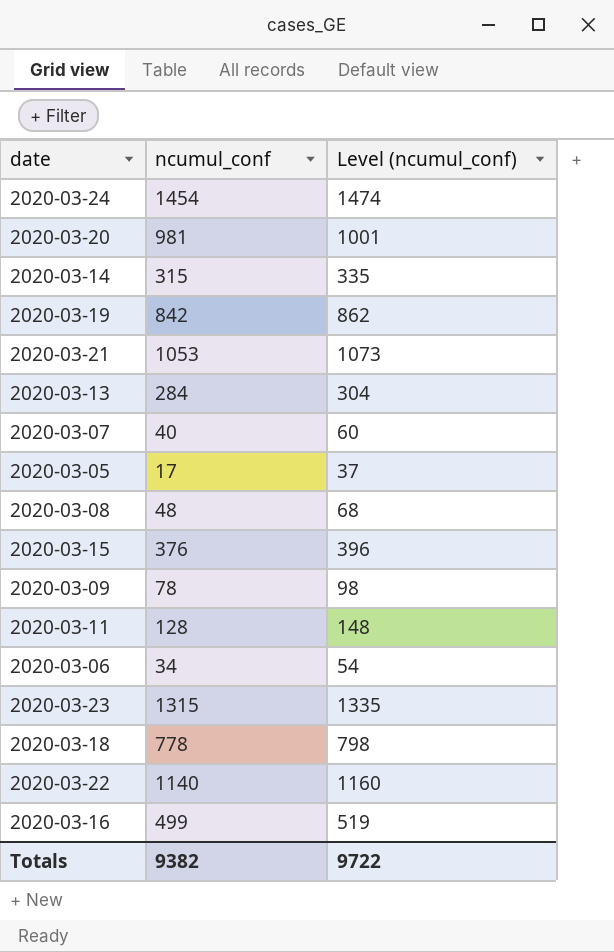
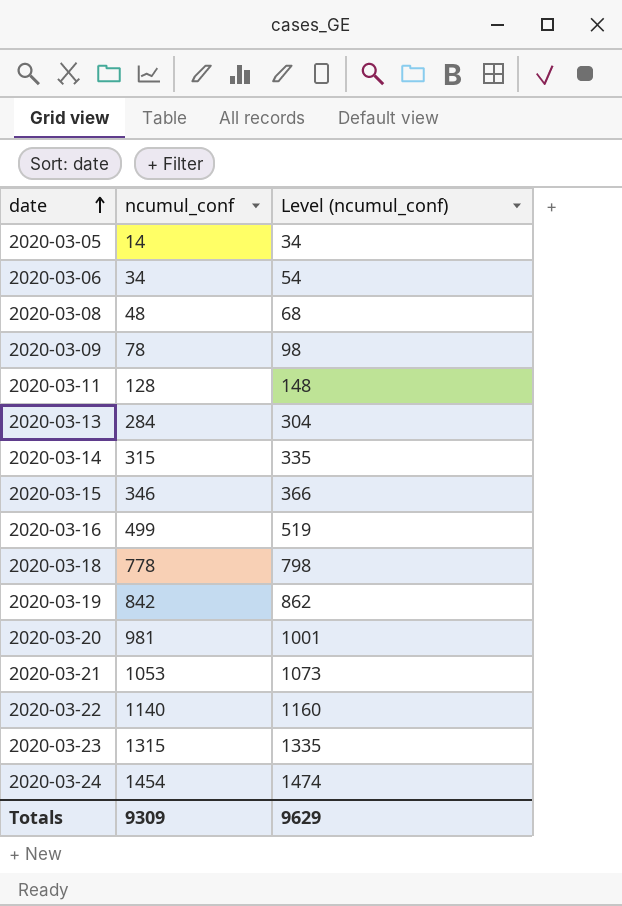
row order: none -> date ascending
row 2020-03-07: 40 | 60 -> none
2020-03-05 | ncumul_conf: 17 -> 14
2020-03-05 | Level (ncumul_conf): 37 -> 34
2020-03-15 | ncumul_conf: 376 -> 346
2020-03-15 | Level (ncumul_conf): 396 -> 366
Totals | ncumul_conf: 9382 -> 9309
Totals | Level (ncumul_conf): 9722 -> 9629

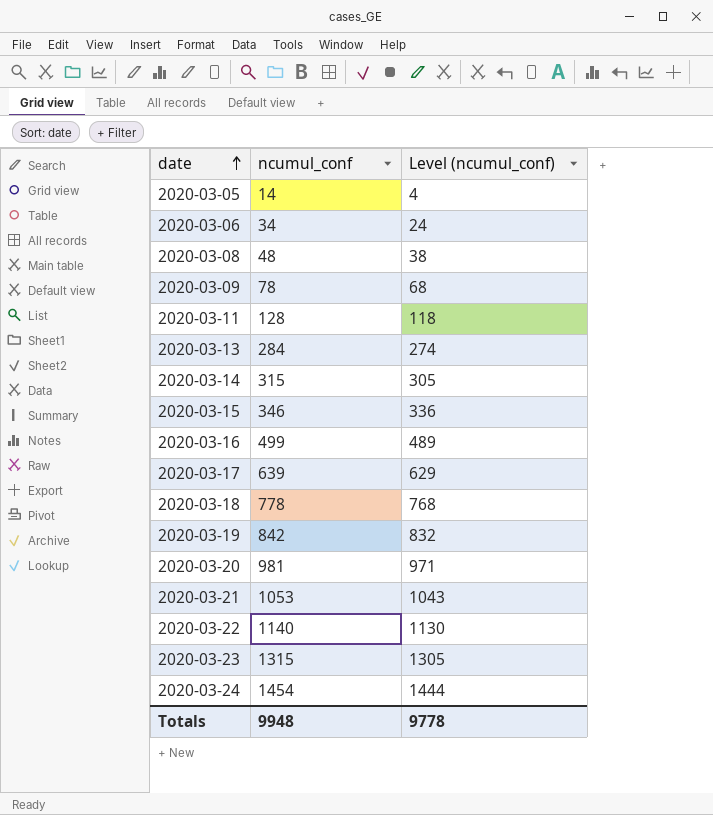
column Level (ncumul_conf) | formula: [ncumul_conf] + 20 -> [ncumul_conf] - 10
row 2020-03-17: none -> 639 | 629
Totals | ncumul_conf: 9309 -> 9948
Totals | Level (ncumul_conf): 9629 -> 9778

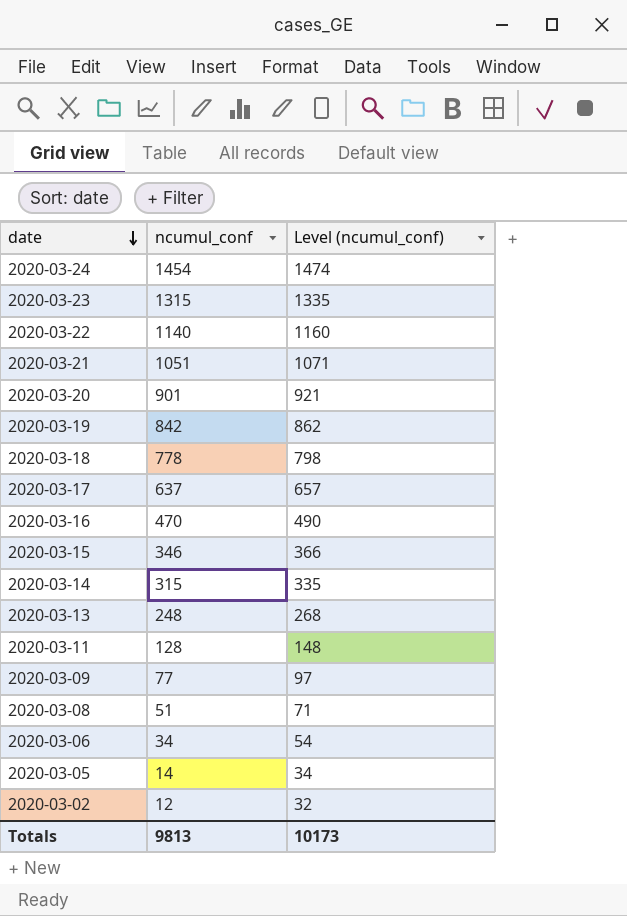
row order: date ascending -> date descending
column Level (ncumul_conf) | formula: [ncumul_conf] - 10 -> [ncumul_conf] + 20
2020-03-21 | ncumul_conf: 1053 -> 1051
2020-03-20 | ncumul_conf: 981 -> 901
2020-03-17 | ncumul_conf: 639 -> 637
2020-03-16 | ncumul_conf: 499 -> 470
2020-03-13 | ncumul_conf: 284 -> 248
2020-03-09 | ncumul_conf: 78 -> 77
2020-03-08 | ncumul_conf: 48 -> 51
row 2020-03-02: none -> 12 | 32
Totals | ncumul_conf: 9948 -> 9813
Totals | Level (ncumul_conf): 9778 -> 10173

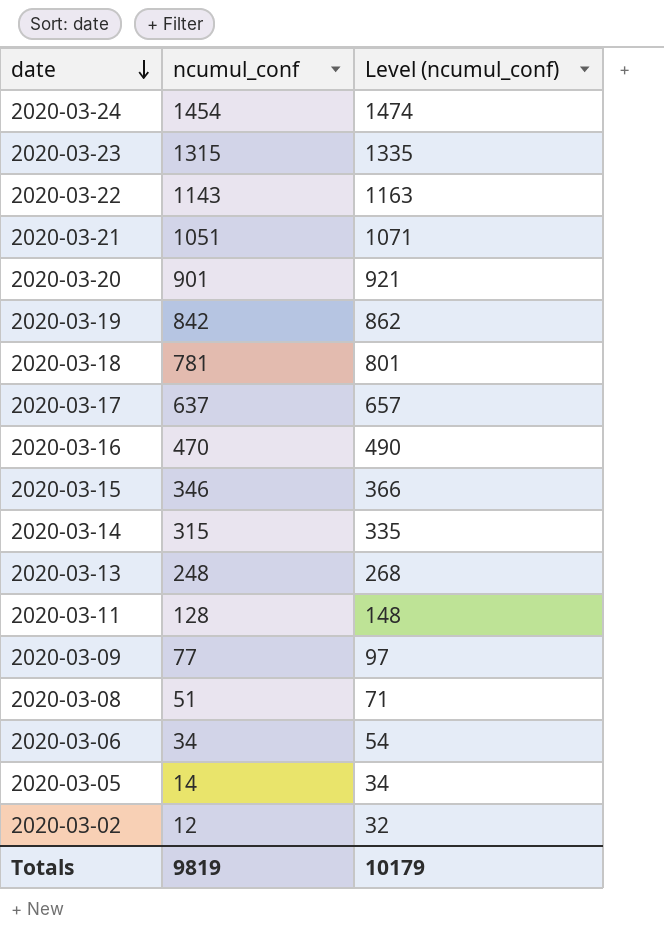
2020-03-22 | ncumul_conf: 1140 -> 1143
2020-03-22 | Level (ncumul_conf): 1160 -> 1163
2020-03-18 | ncumul_conf: 778 -> 781
2020-03-18 | Level (ncumul_conf): 798 -> 801
Totals | ncumul_conf: 9813 -> 9819
Totals | Level (ncumul_conf): 10173 -> 10179

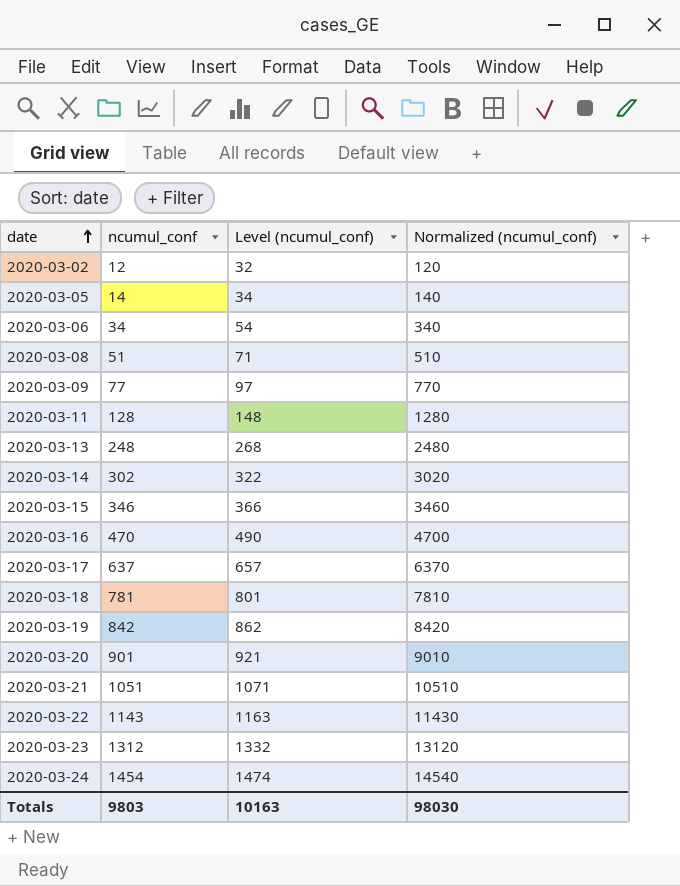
row order: date descending -> date ascending
column Normalized (ncumul_conf) | formula: none -> [ncumul_conf] * 10
2020-03-14 | ncumul_conf: 315 -> 302
2020-03-14 | Level (ncumul_conf): 335 -> 322
2020-03-23 | ncumul_conf: 1315 -> 1312
2020-03-23 | Level (ncumul_conf): 1335 -> 1332
Totals | ncumul_conf: 9819 -> 9803
Totals | Level (ncumul_conf): 10179 -> 10163

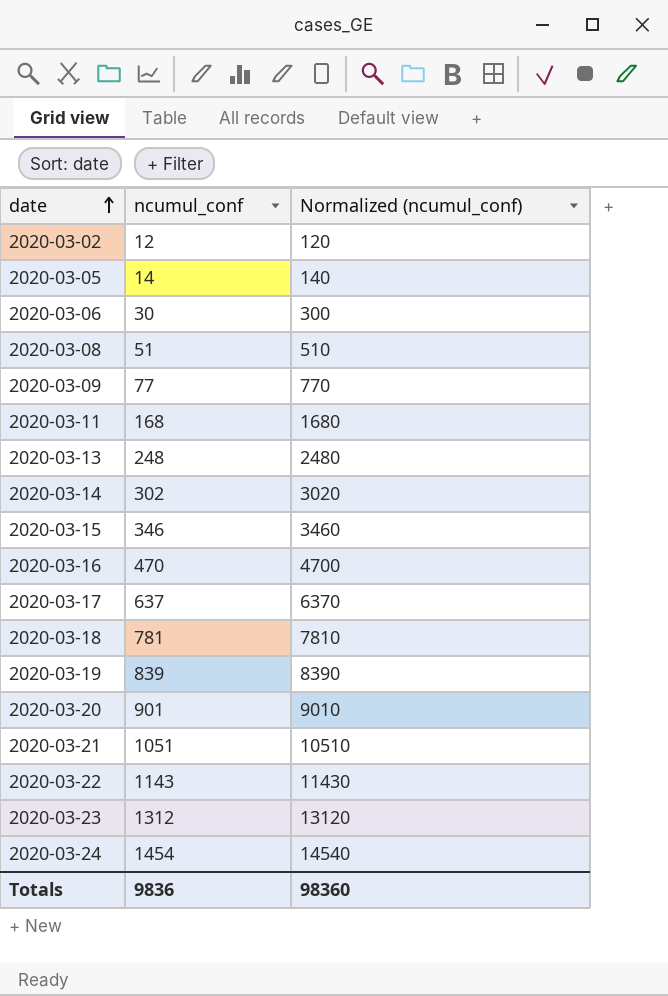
column Level (ncumul_conf) | formula: [ncumul_conf] + 20 -> none
2020-03-06 | ncumul_conf: 34 -> 30
2020-03-06 | Normalized (ncumul_conf): 340 -> 300
2020-03-11 | ncumul_conf: 128 -> 168
2020-03-11 | Normalized (ncumul_conf): 1280 -> 1680
2020-03-19 | ncumul_conf: 842 -> 839
2020-03-19 | Normalized (ncumul_conf): 8420 -> 8390
Totals | ncumul_conf: 9803 -> 9836
Totals | Normalized (ncumul_conf): 98030 -> 98360

